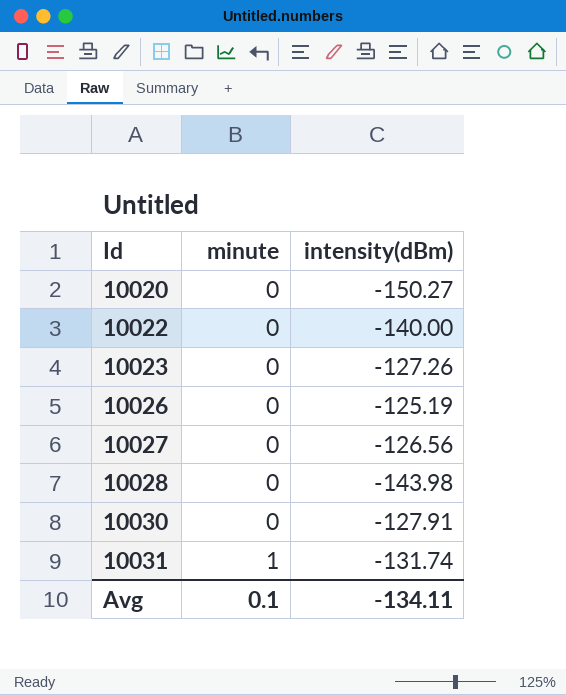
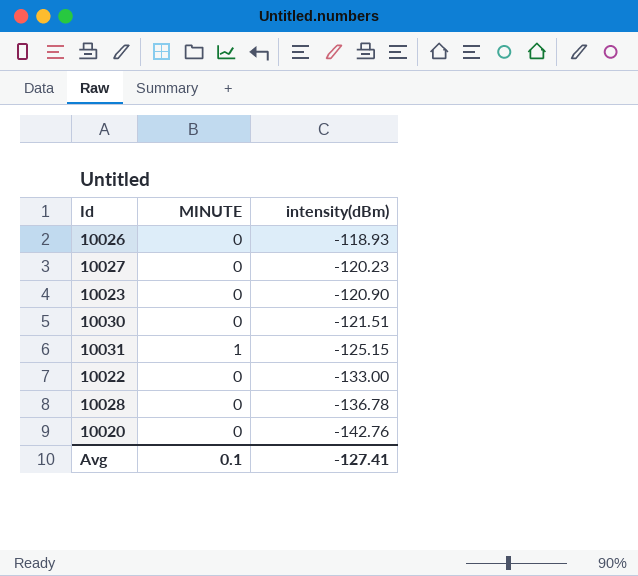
row order: Id ascending -> intensity(dBm) descending
column name: minute -> MINUTE
10026 | intensity(dBm): -125.19 -> -118.93
10027 | intensity(dBm): -126.56 -> -120.23
10023 | intensity(dBm): -127.26 -> -120.90
10030 | intensity(dBm): -127.91 -> -121.51
10031 | intensity(dBm): -131.74 -> -125.15
10022 | intensity(dBm): -140.00 -> -133.00
10028 | intensity(dBm): -143.98 -> -136.78
10020 | intensity(dBm): -150.27 -> -142.76
Avg | intensity(dBm): -134.11 -> -127.41

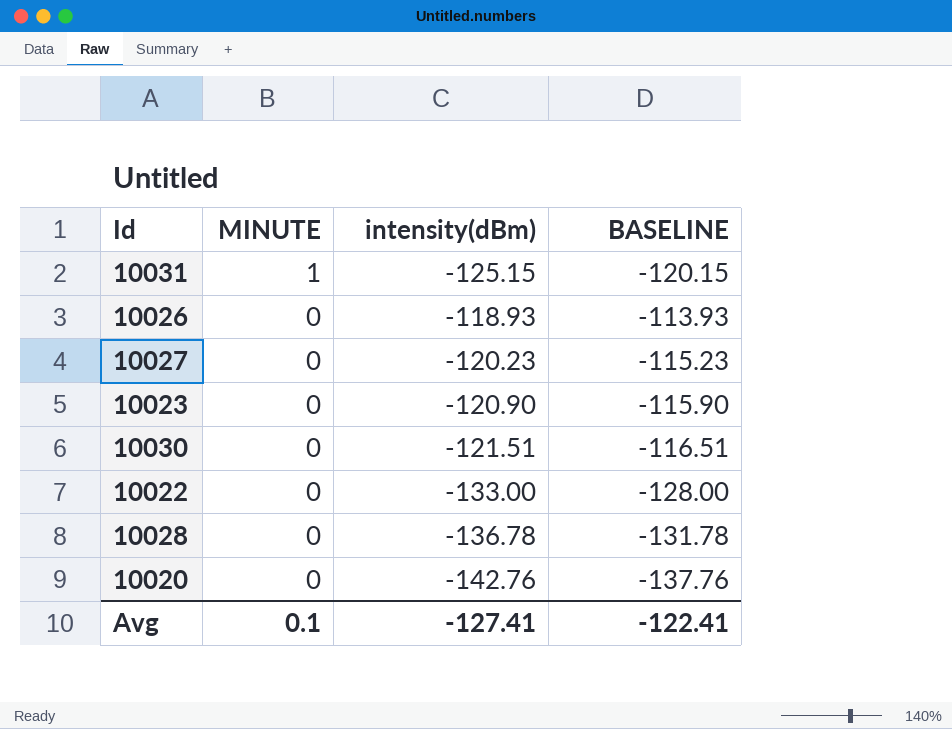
row order: intensity(dBm) descending -> MINUTE descending
column BASELINE | formula: none -> [intensity(dBm)] + 5

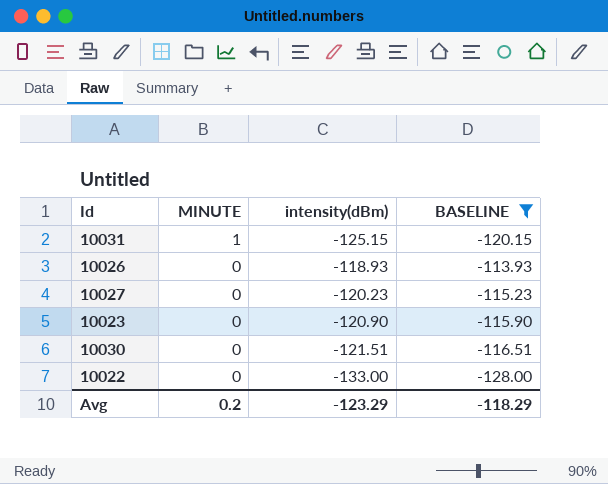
filter: none -> BASELINE >= -128.00
Avg | MINUTE: 0.1 -> 0.2
Avg | intensity(dBm): -127.41 -> -123.29
Avg | BASELINE: -122.41 -> -118.29

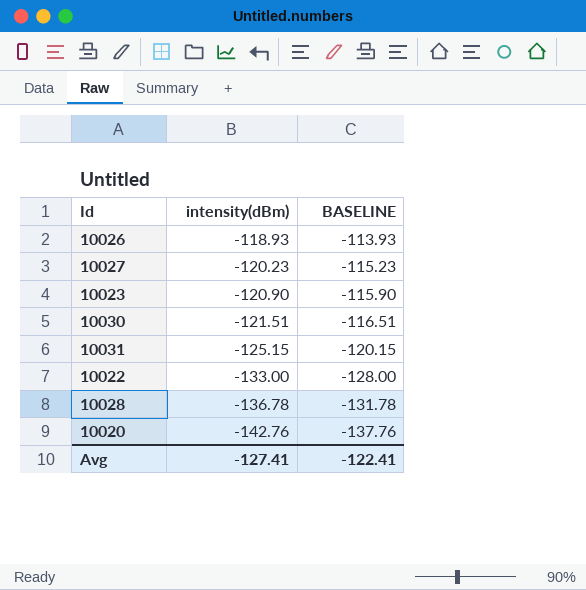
filter: BASELINE >= -128.00 -> none
row order: MINUTE descending -> intensity(dBm) descending
column MINUTE | position: 2 -> none
Avg | intensity(dBm): -123.29 -> -127.41
Avg | BASELINE: -118.29 -> -122.41

